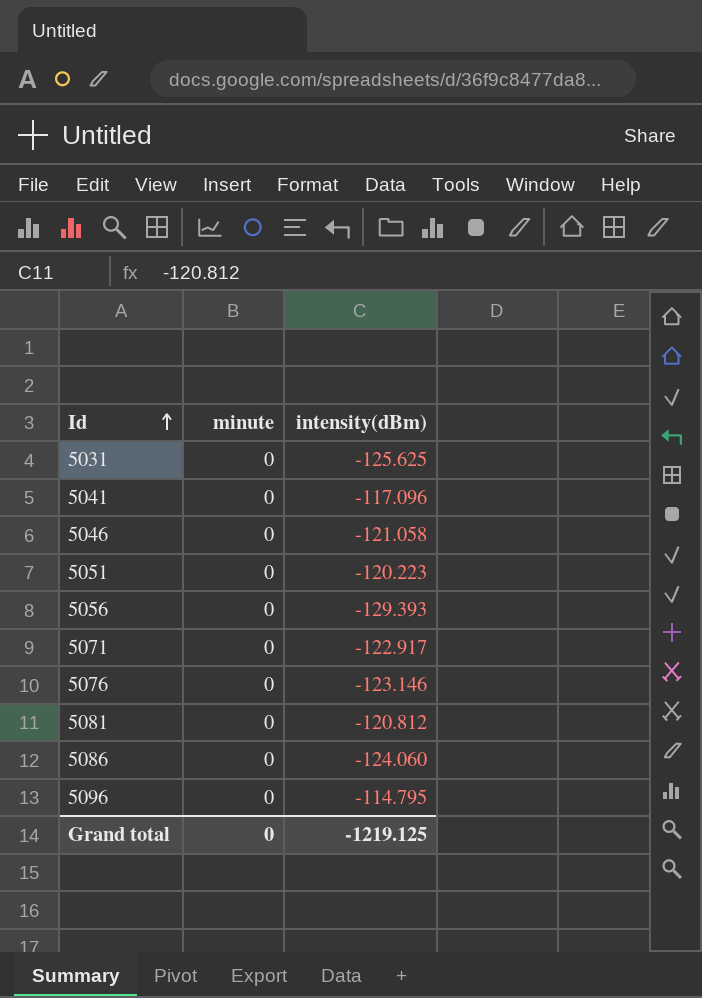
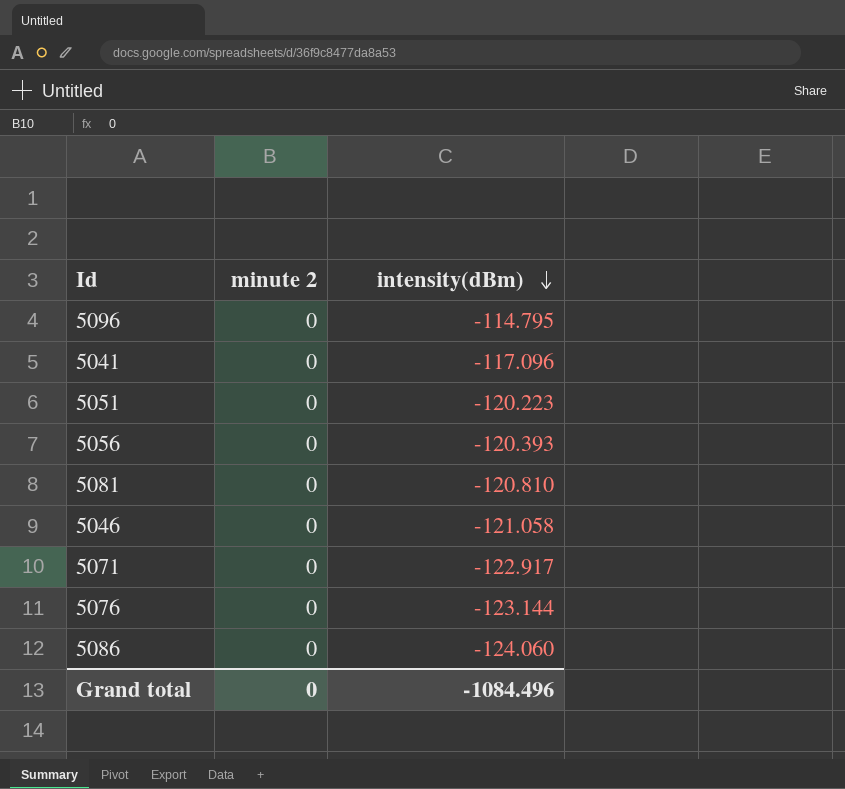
row order: Id ascending -> intensity(dBm) descending
column name: minute -> minute 2
row 5031: 0 | -125.625 -> none
5056 | intensity(dBm): -129.393 -> -120.393
5081 | intensity(dBm): -120.812 -> -120.810
5076 | intensity(dBm): -123.146 -> -123.144
Grand total | intensity(dBm): -1219.125 -> -1084.496

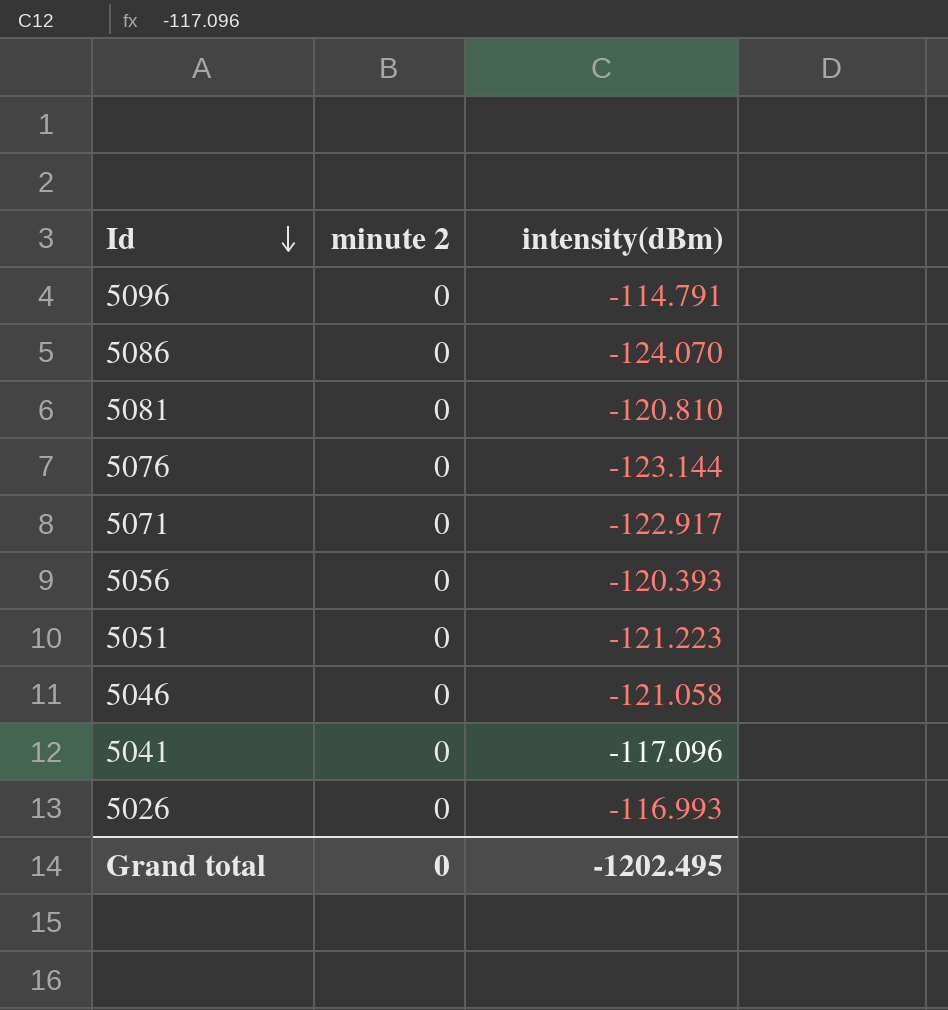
row order: intensity(dBm) descending -> Id descending
5096 | intensity(dBm): -114.795 -> -114.791
5086 | intensity(dBm): -124.060 -> -124.070
5051 | intensity(dBm): -120.223 -> -121.223
row 5026: none -> 0 | -116.993
Grand total | intensity(dBm): -1084.496 -> -1202.495

